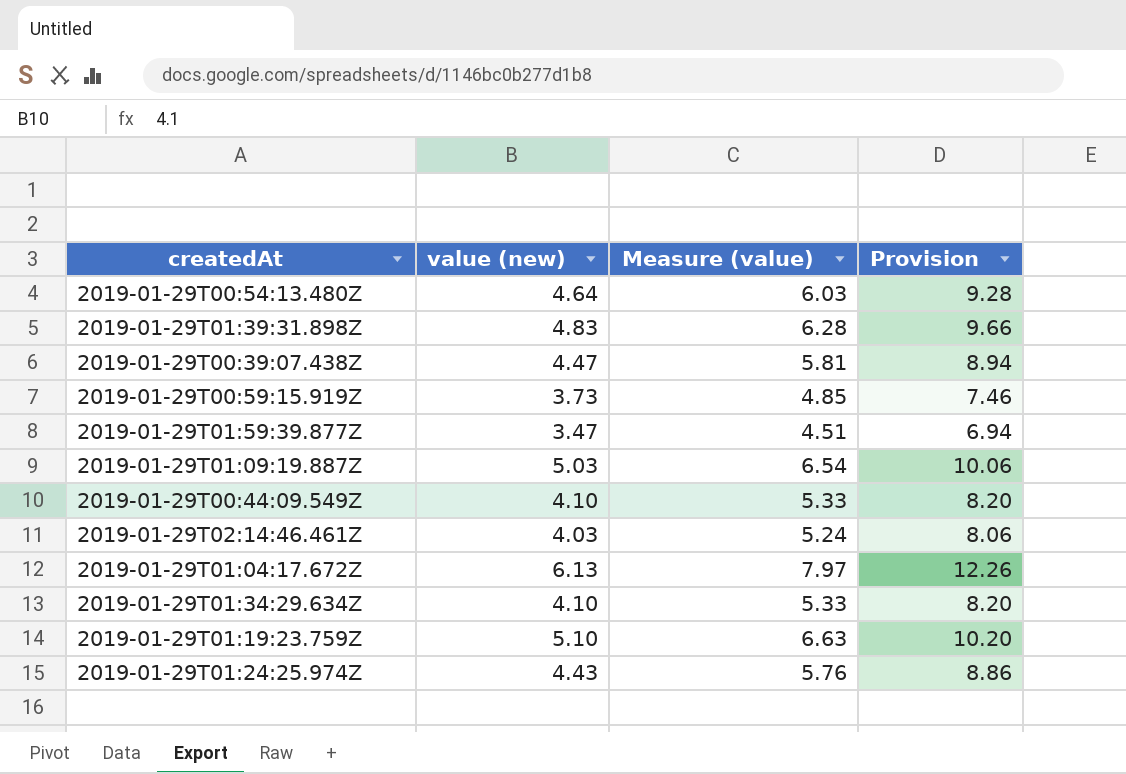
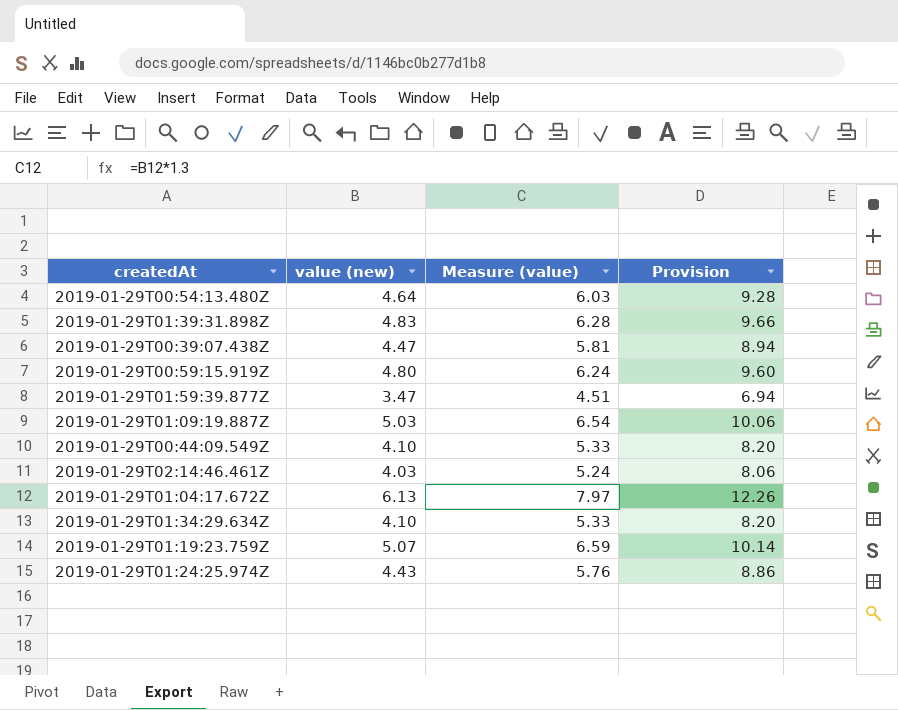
2019-01-29T00:59:15.919Z | value (new): 3.73 -> 4.80
2019-01-29T00:59:15.919Z | Measure (value): 4.85 -> 6.24
2019-01-29T00:59:15.919Z | Provision: 7.46 -> 9.60
2019-01-29T01:19:23.759Z | value (new): 5.10 -> 5.07
2019-01-29T01:19:23.759Z | Measure (value): 6.63 -> 6.59
2019-01-29T01:19:23.759Z | Provision: 10.20 -> 10.14

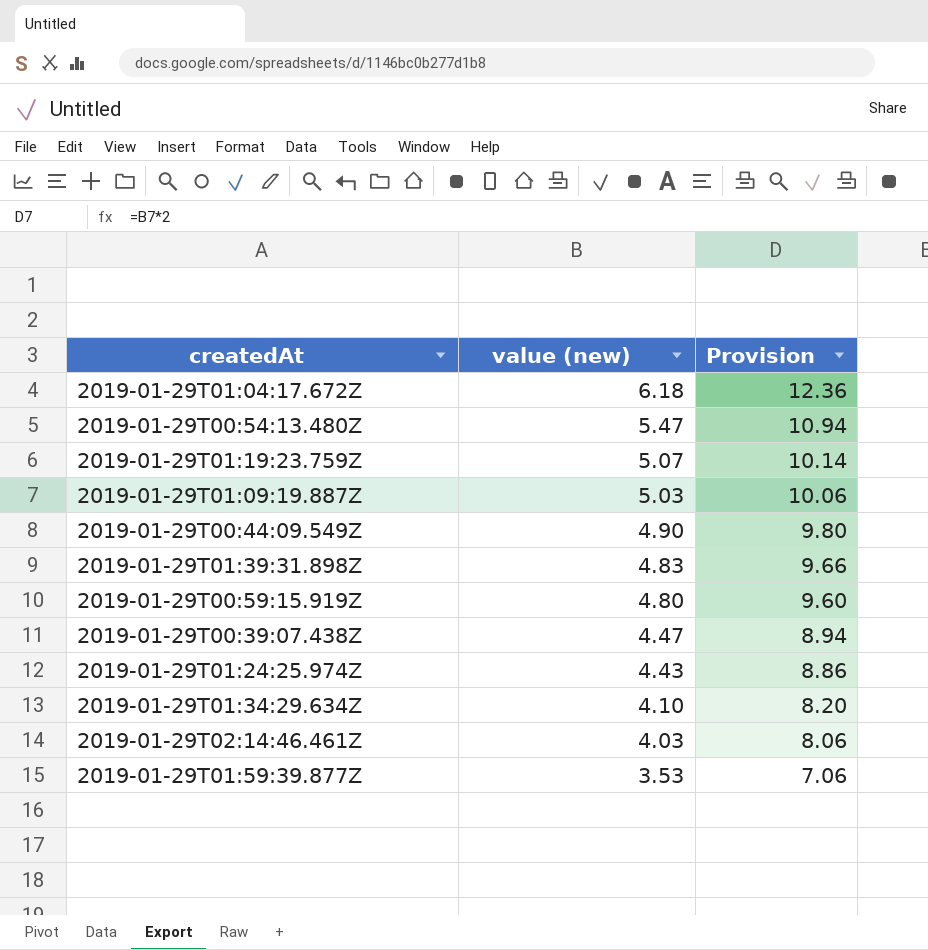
row order: none -> value (new) descending
column Measure (value) | formula: [value (new)] * 1.3 -> none
2019-01-29T01:04:17.672Z | value (new): 6.13 -> 6.18
2019-01-29T01:04:17.672Z | Provision: 12.26 -> 12.36
2019-01-29T00:54:13.480Z | value (new): 4.64 -> 5.47
2019-01-29T00:54:13.480Z | Provision: 9.28 -> 10.94
2019-01-29T00:44:09.549Z | value (new): 4.10 -> 4.90
2019-01-29T00:44:09.549Z | Provision: 8.20 -> 9.80
2019-01-29T01:59:39.877Z | value (new): 3.47 -> 3.53
2019-01-29T01:59:39.877Z | Provision: 6.94 -> 7.06

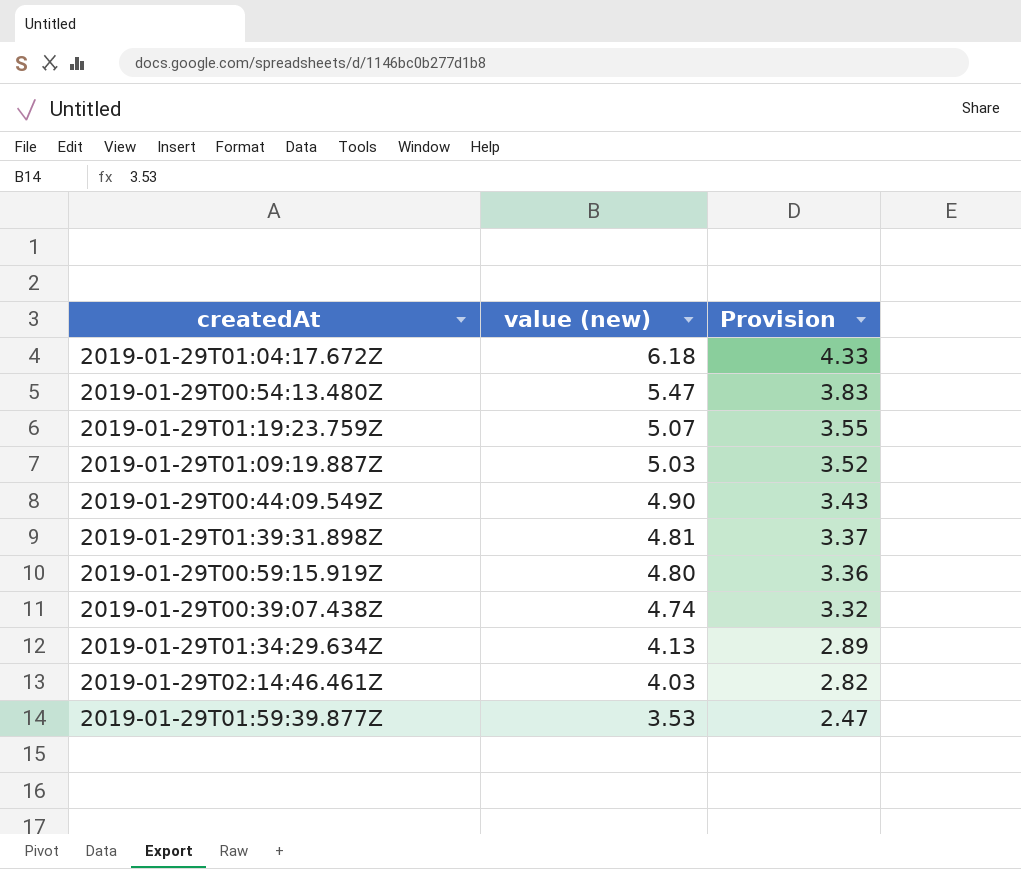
column Provision | formula: [value (new)] * 2 -> [value (new)] * 0.7
row 2019-01-29T01:24:25.974Z: 4.43 | 8.86 -> none
2019-01-29T01:39:31.898Z | value (new): 4.83 -> 4.81
2019-01-29T00:39:07.438Z | value (new): 4.47 -> 4.74
2019-01-29T01:34:29.634Z | value (new): 4.10 -> 4.13

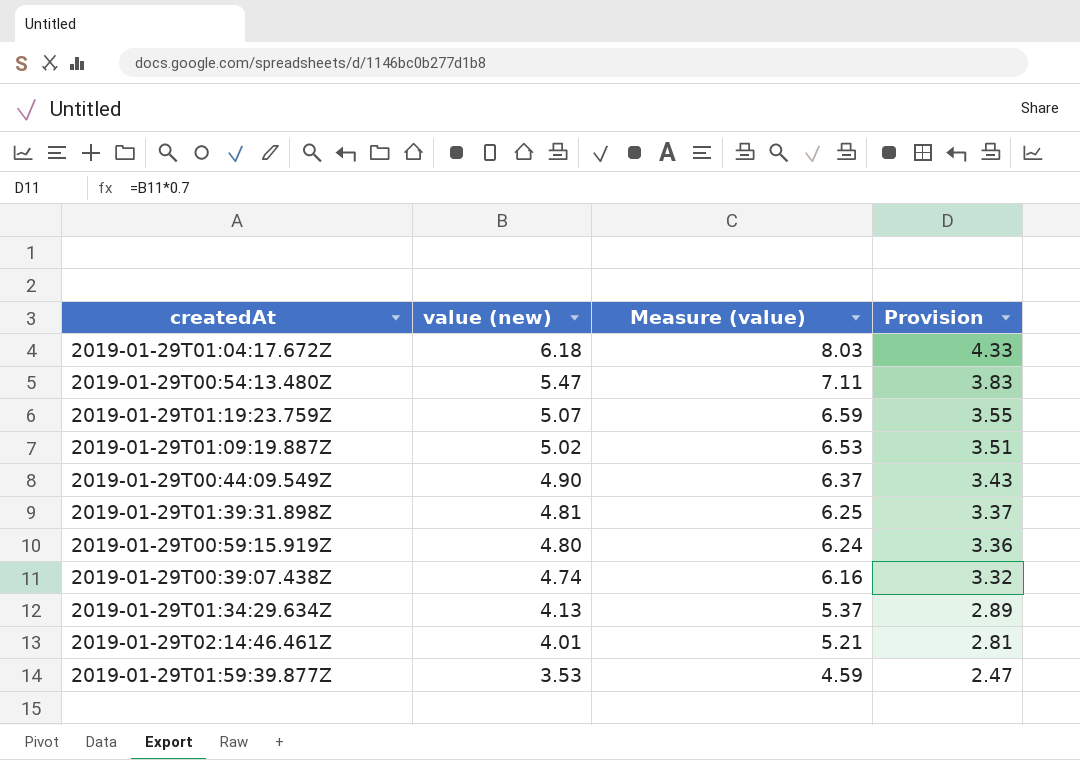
column Measure (value) | formula: none -> [value (new)] * 1.3
2019-01-29T01:09:19.887Z | value (new): 5.03 -> 5.02
2019-01-29T01:09:19.887Z | Provision: 3.52 -> 3.51
2019-01-29T02:14:46.461Z | value (new): 4.03 -> 4.01
2019-01-29T02:14:46.461Z | Provision: 2.82 -> 2.81

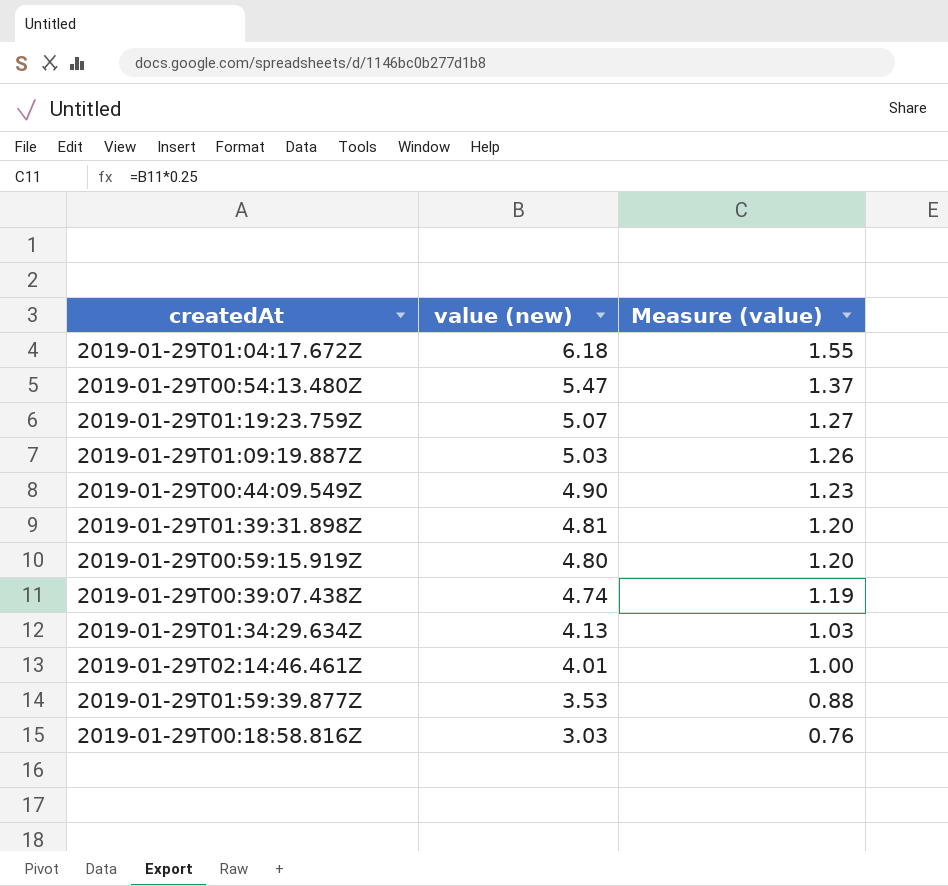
column Provision | formula: [value (new)] * 0.7 -> none
column Measure (value) | formula: [value (new)] * 1.3 -> [value (new)] * 0.25
2019-01-29T01:09:19.887Z | value (new): 5.02 -> 5.03
row 2019-01-29T00:18:58.816Z: none -> 3.03 | 0.76

